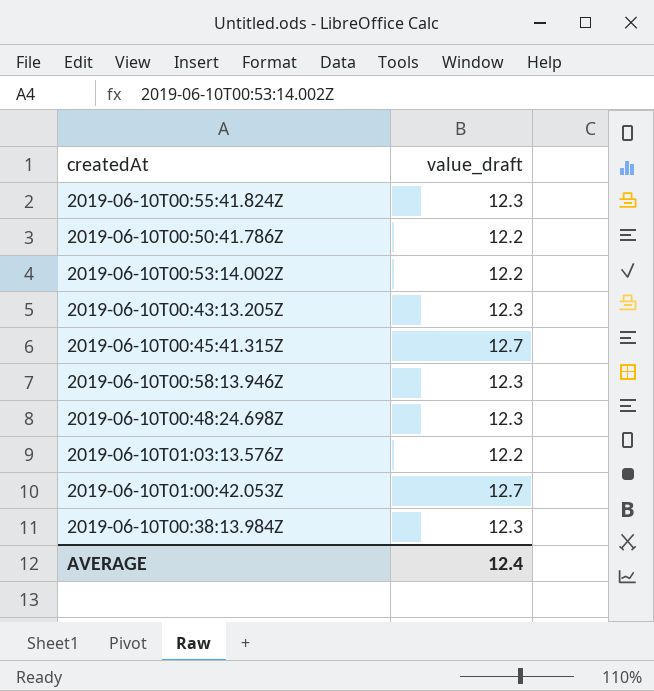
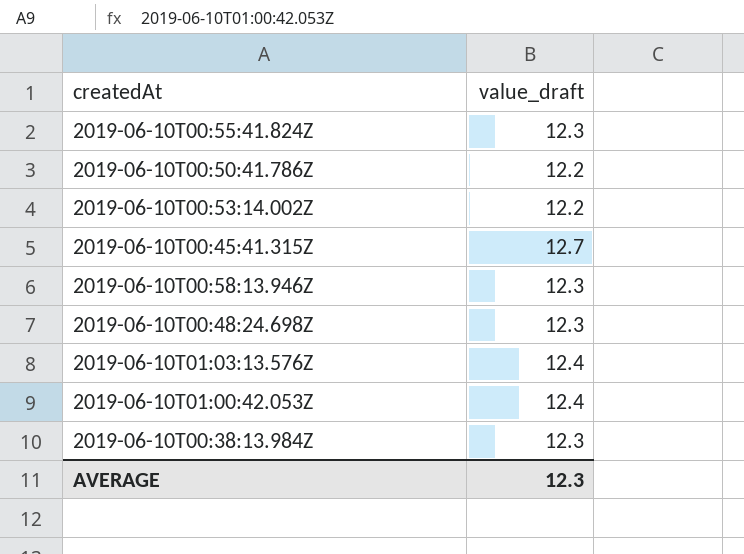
row 2019-06-10T00:43:13.205Z: 12.3 -> none
2019-06-10T01:03:13.576Z | value_draft: 12.2 -> 12.4
2019-06-10T01:00:42.053Z | value_draft: 12.7 -> 12.4
AVERAGE | value_draft: 12.4 -> 12.3

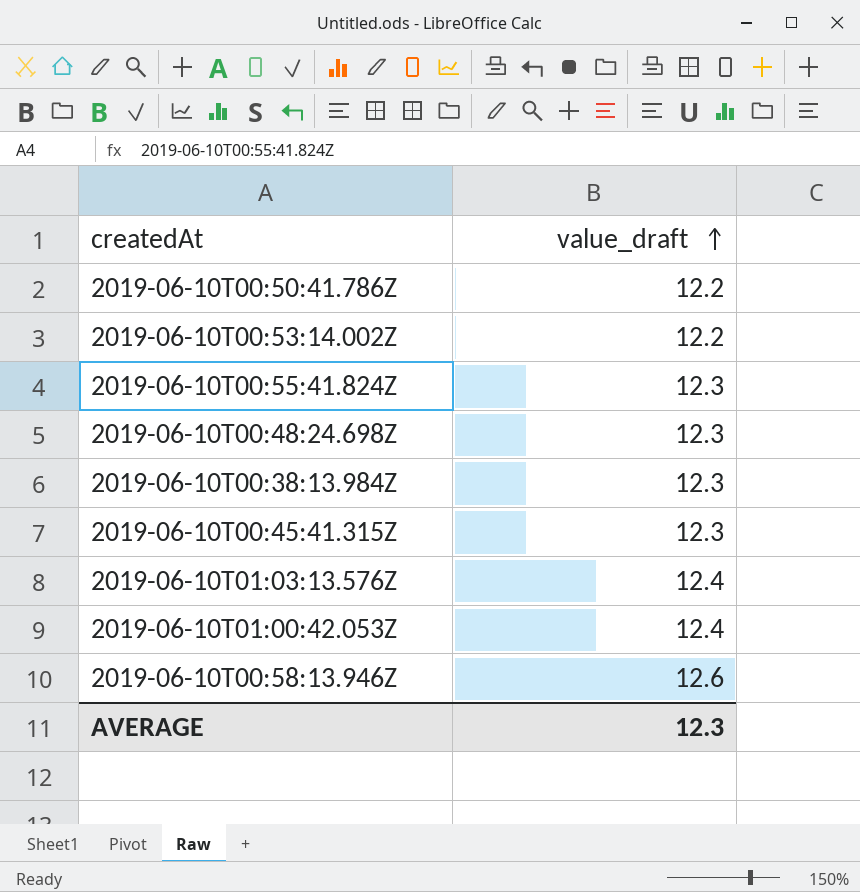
row order: none -> value_draft ascending
2019-06-10T00:45:41.315Z | value_draft: 12.7 -> 12.3
2019-06-10T00:58:13.946Z | value_draft: 12.3 -> 12.6

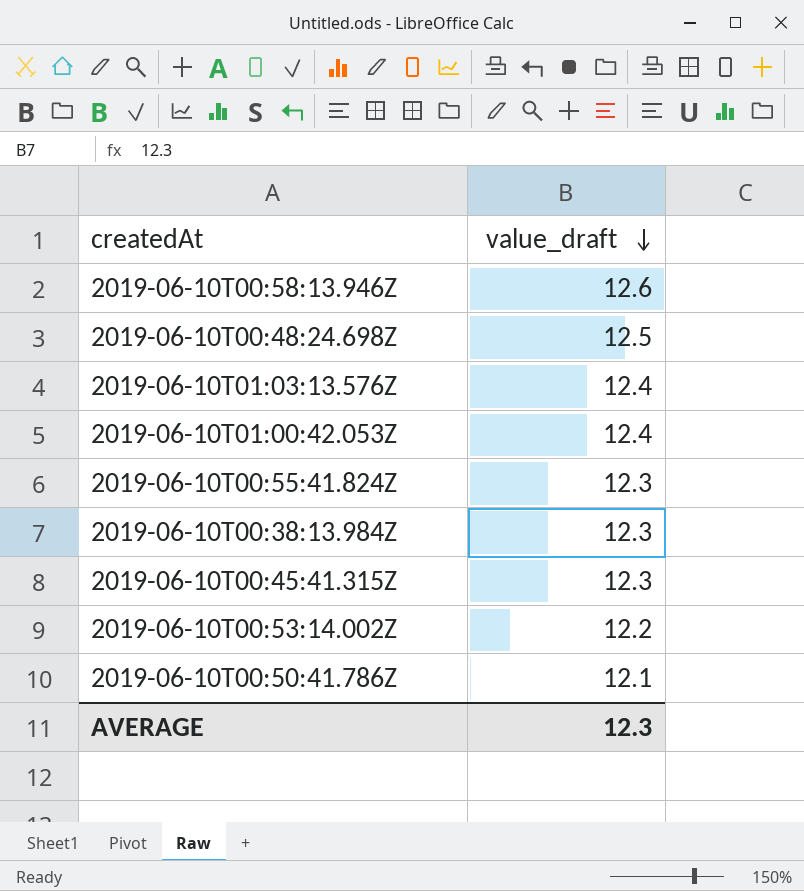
row order: value_draft ascending -> value_draft descending
2019-06-10T00:48:24.698Z | value_draft: 12.3 -> 12.5
2019-06-10T00:50:41.786Z | value_draft: 12.2 -> 12.1

